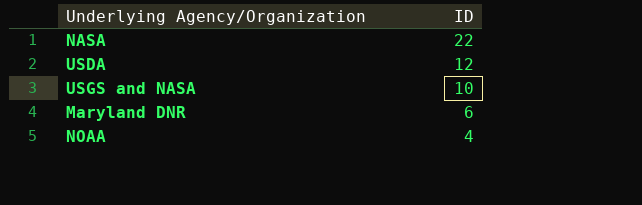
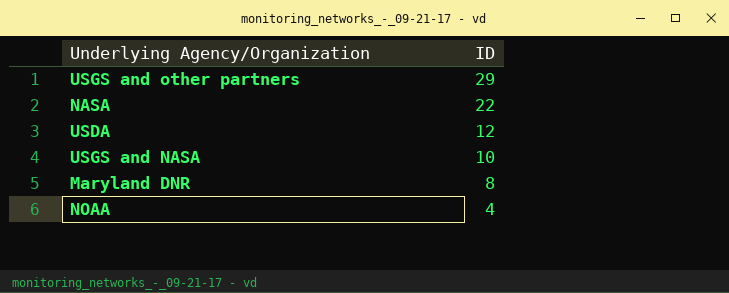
row USGS and other partners: none -> 29
Maryland DNR | ID: 6 -> 8

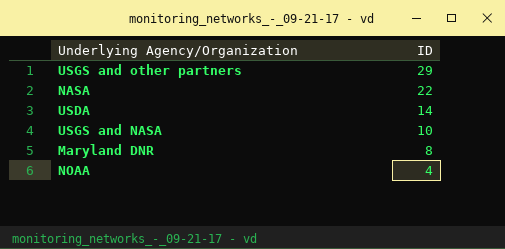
USDA | ID: 12 -> 14

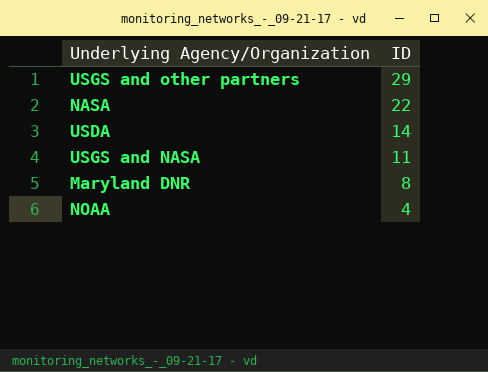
USGS and NASA | ID: 10 -> 11

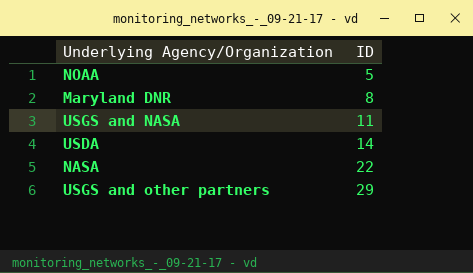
row order: ID descending -> ID ascending
NOAA | ID: 4 -> 5

